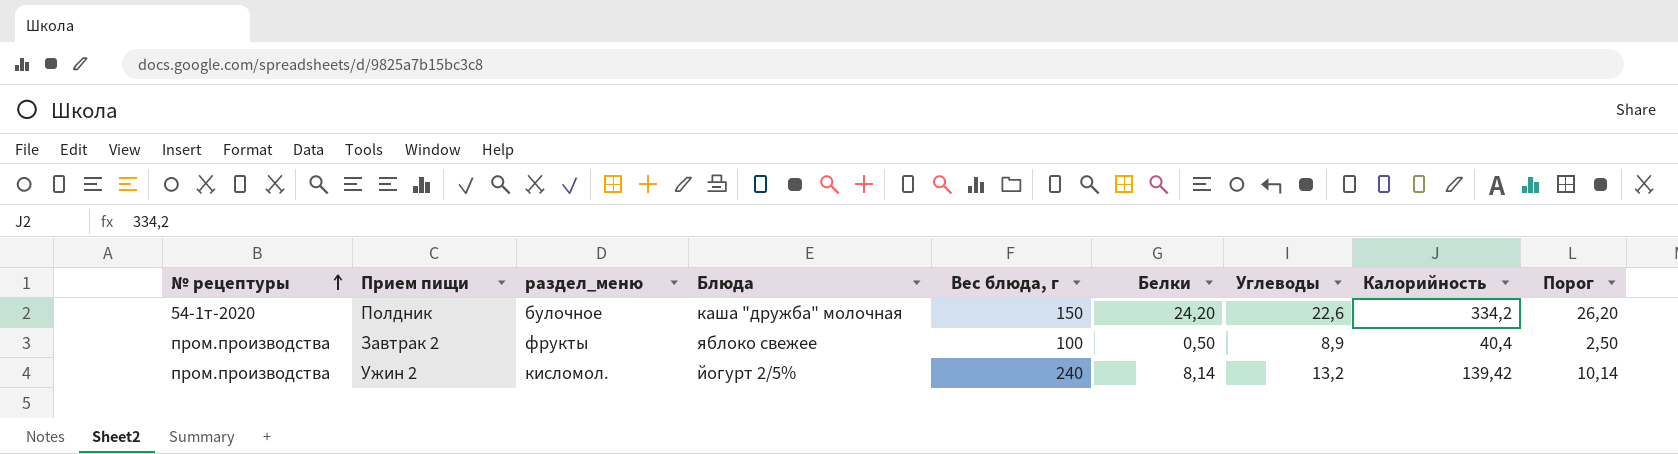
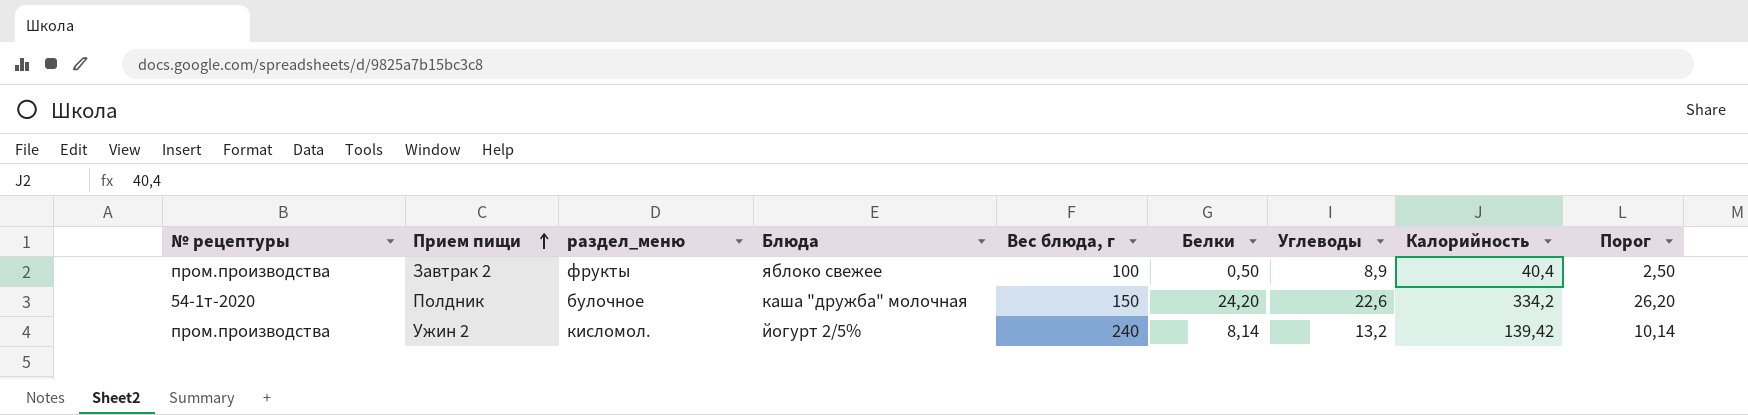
row order: № рецептуры ascending -> Прием пищи ascending

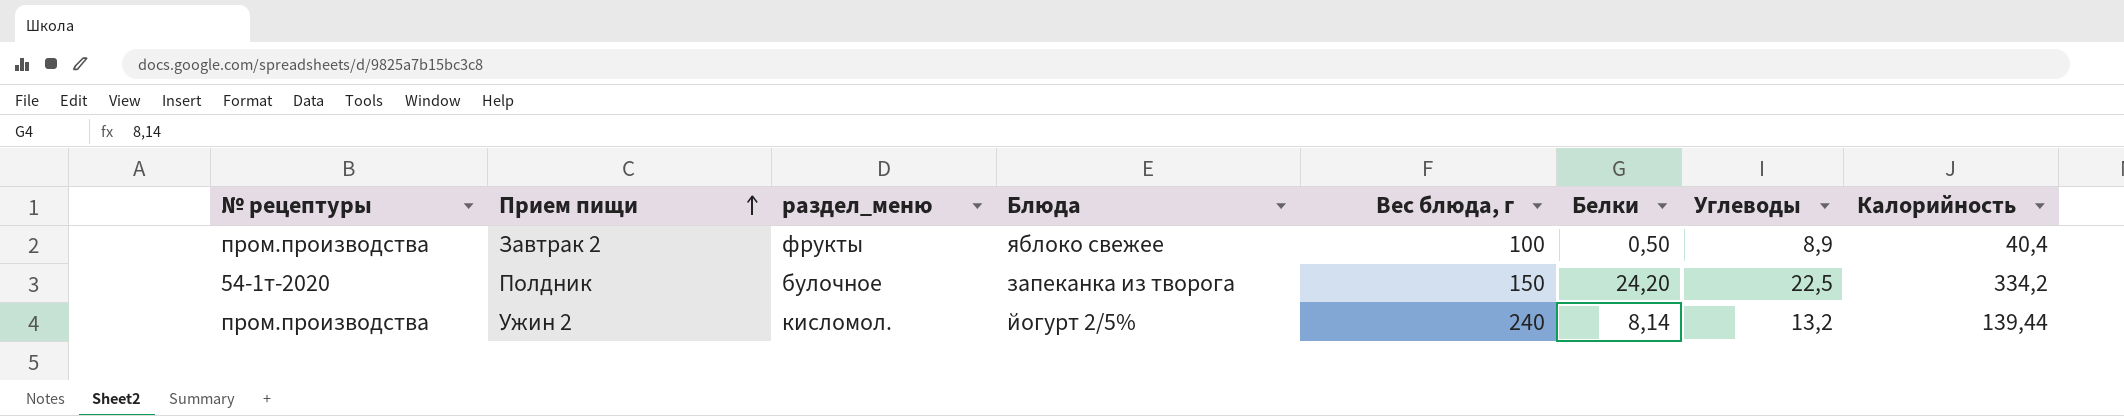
column Порог | formula: [Белки] + 2 -> none
Полдник | Блюда: каша "дружба" молочная -> запеканка из творога
Полдник | Углеводы: 22,6 -> 22,5
Ужин 2 | Калорийность: 139,42 -> 139,44

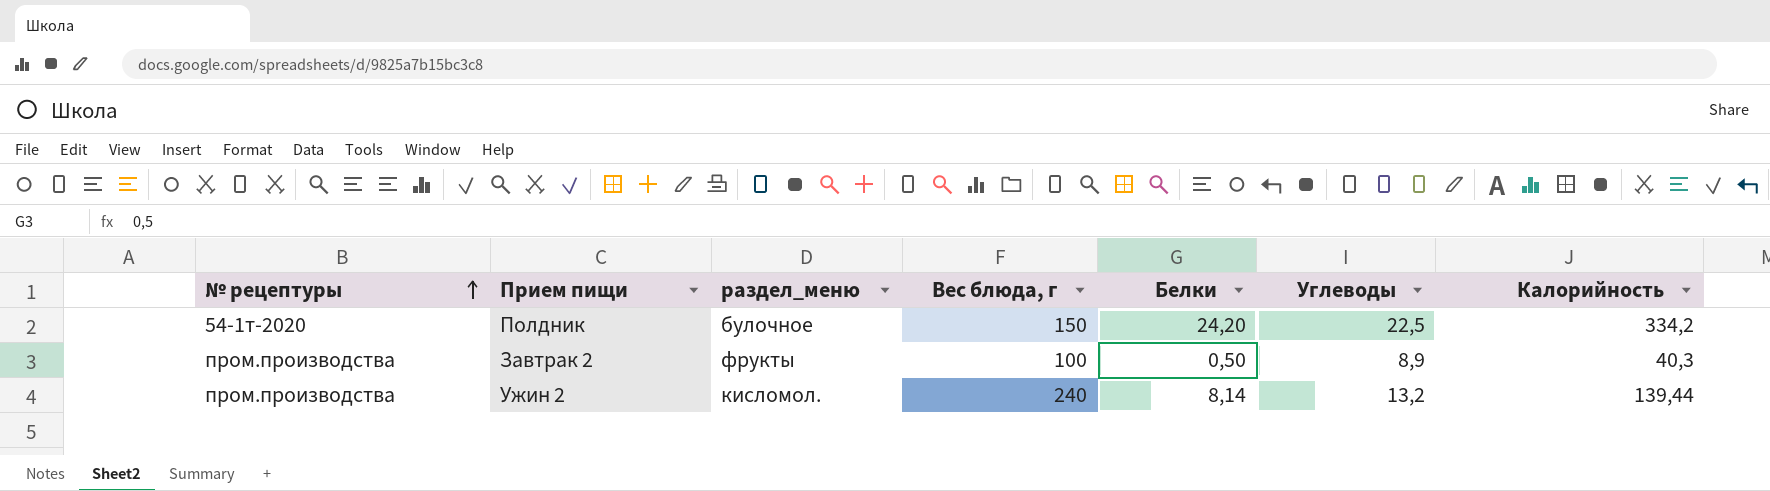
row order: Прием пищи ascending -> № рецептуры ascending
column Блюда | position: 4 -> none
Завтрак 2 | Калорийность: 40,4 -> 40,3

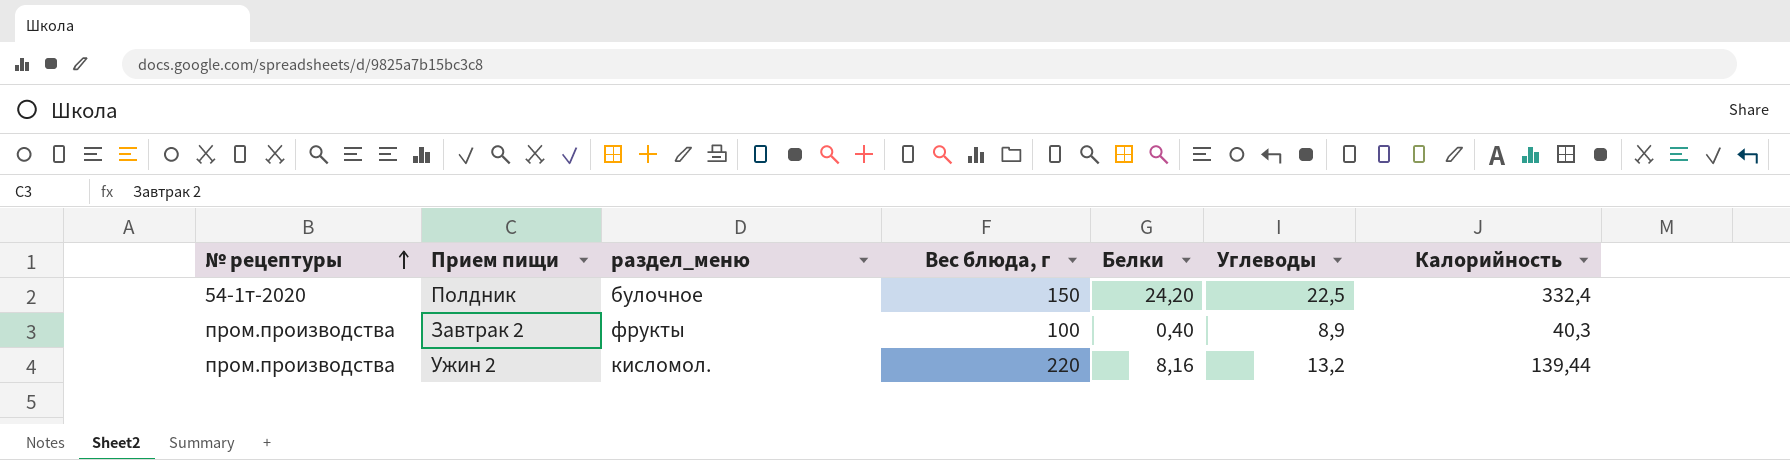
Полдник | Калорийность: 334,2 -> 332,4
Завтрак 2 | Белки: 0,50 -> 0,40
Ужин 2 | Вес блюда, г: 240 -> 220
Ужин 2 | Белки: 8,14 -> 8,16

